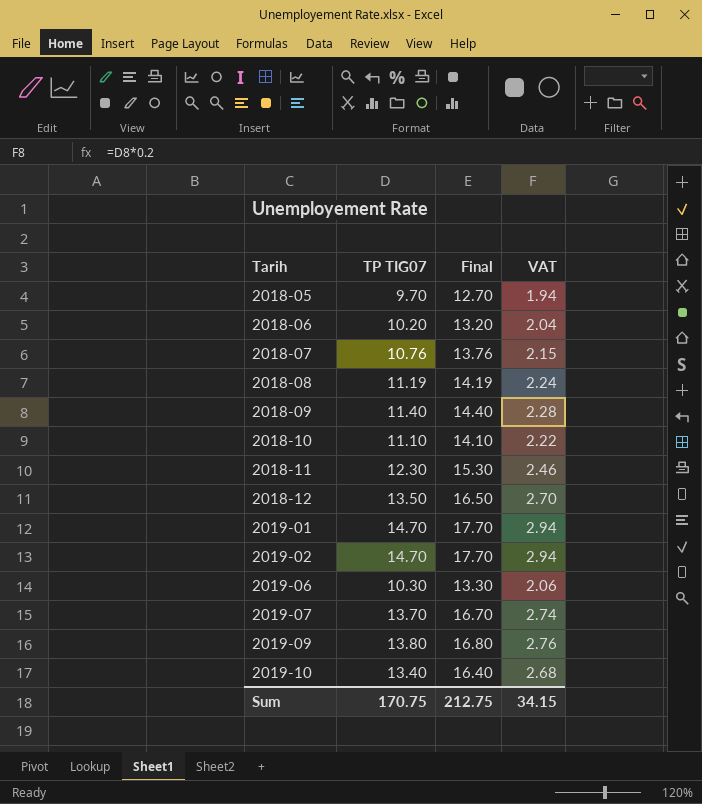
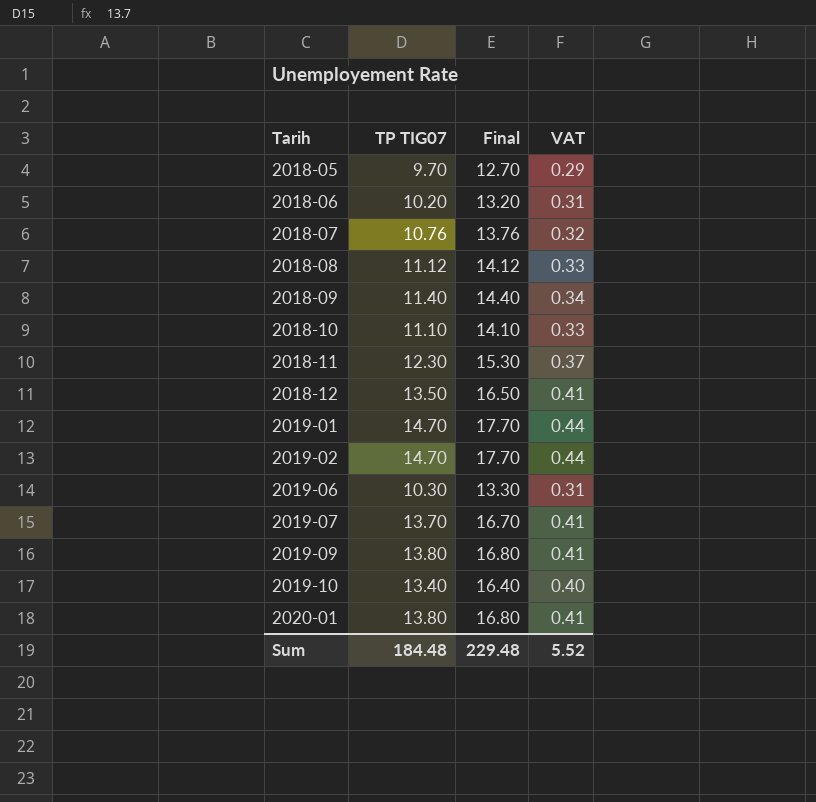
column VAT | formula: [TP TIG07] * 0.2 -> [TP TIG07] * 0.03
2018-08 | TP TIG07: 11.19 -> 11.12
2018-08 | Final: 14.19 -> 14.12
row 2020-01: none -> 13.80 | 16.80 | 0.41
Sum | TP TIG07: 170.75 -> 184.48
Sum | Final: 212.75 -> 229.48
Sum | VAT: 34.15 -> 5.52

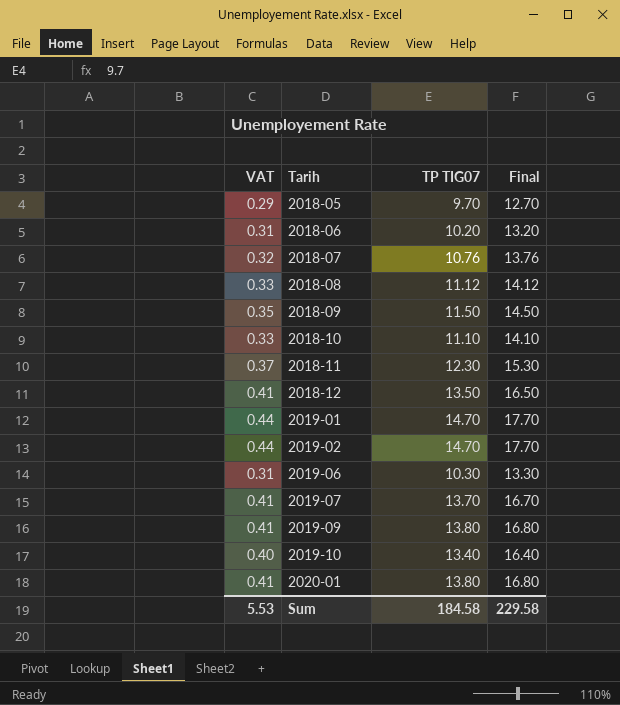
column VAT | position: 4 -> 1
2018-09 | VAT: 0.34 -> 0.35
2018-09 | TP TIG07: 11.40 -> 11.50
2018-09 | Final: 14.40 -> 14.50
Sum | VAT: 5.52 -> 5.53
Sum | TP TIG07: 184.48 -> 184.58
Sum | Final: 229.48 -> 229.58

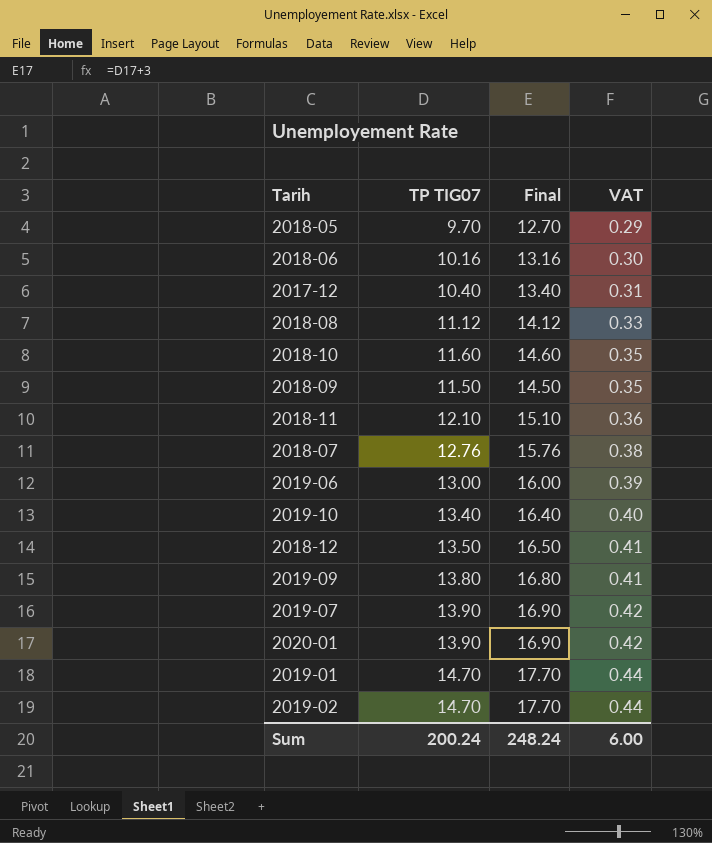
row order: Tarih ascending -> VAT ascending
column VAT | position: 1 -> 4
2018-06 | TP TIG07: 10.20 -> 10.16
2018-06 | Final: 13.20 -> 13.16
2018-06 | VAT: 0.31 -> 0.30
row 2017-12: none -> 10.40 | 13.40 | 0.31
2018-10 | TP TIG07: 11.10 -> 11.60
2018-10 | Final: 14.10 -> 14.60
2018-10 | VAT: 0.33 -> 0.35
2018-11 | TP TIG07: 12.30 -> 12.10
2018-11 | Final: 15.30 -> 15.10
2018-11 | VAT: 0.37 -> 0.36
2018-07 | TP TIG07: 10.76 -> 12.76
2018-07 | Final: 13.76 -> 15.76
2018-07 | VAT: 0.32 -> 0.38
2019-06 | TP TIG07: 10.30 -> 13.00
2019-06 | Final: 13.30 -> 16.00
2019-06 | VAT: 0.31 -> 0.39
2019-07 | TP TIG07: 13.70 -> 13.90
2019-07 | Final: 16.70 -> 16.90
2019-07 | VAT: 0.41 -> 0.42
2020-01 | TP TIG07: 13.80 -> 13.90
2020-01 | Final: 16.80 -> 16.90
2020-01 | VAT: 0.41 -> 0.42
Sum | TP TIG07: 184.58 -> 200.24
Sum | Final: 229.58 -> 248.24
Sum | VAT: 5.53 -> 6.00

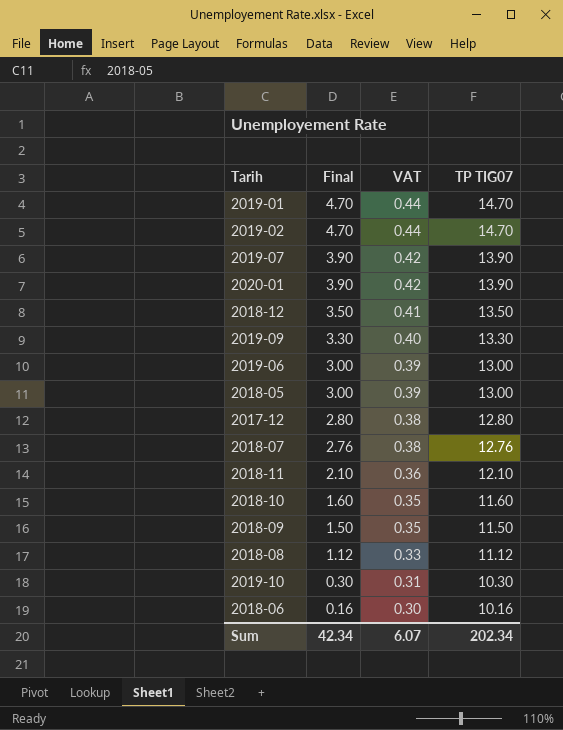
row order: VAT ascending -> Final descending
column Final | formula: [TP TIG07] + 3 -> [TP TIG07] - 10
column TP TIG07 | position: 2 -> 4
2019-09 | VAT: 0.41 -> 0.40
2019-09 | TP TIG07: 13.80 -> 13.30
2018-05 | VAT: 0.29 -> 0.39
2018-05 | TP TIG07: 9.70 -> 13.00
2017-12 | VAT: 0.31 -> 0.38
2017-12 | TP TIG07: 10.40 -> 12.80
2019-10 | VAT: 0.40 -> 0.31
2019-10 | TP TIG07: 13.40 -> 10.30
Sum | Final: 248.24 -> 42.34
Sum | VAT: 6.00 -> 6.07
Sum | TP TIG07: 200.24 -> 202.34

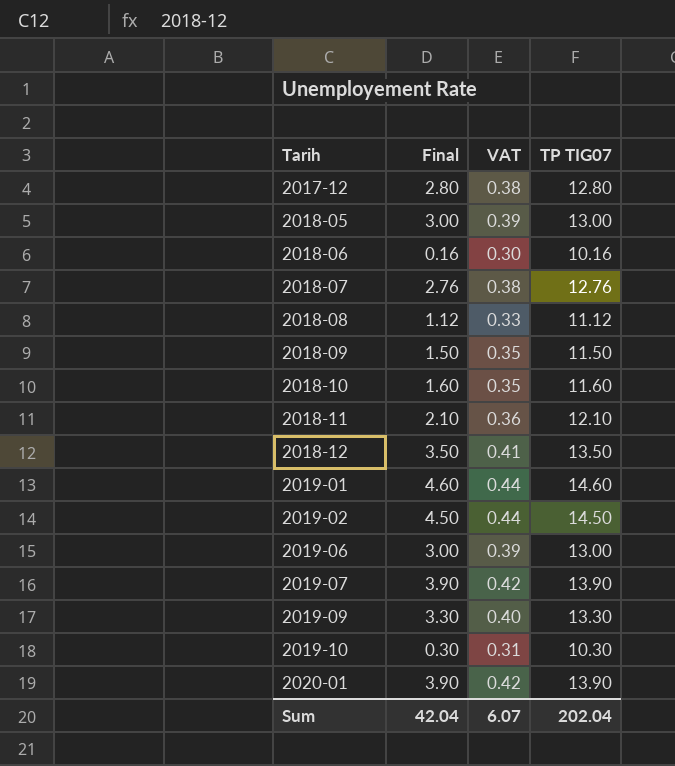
row order: Final descending -> Tarih ascending
2019-01 | Final: 4.70 -> 4.60
2019-01 | TP TIG07: 14.70 -> 14.60
2019-02 | Final: 4.70 -> 4.50
2019-02 | TP TIG07: 14.70 -> 14.50
Sum | Final: 42.34 -> 42.04
Sum | TP TIG07: 202.34 -> 202.04

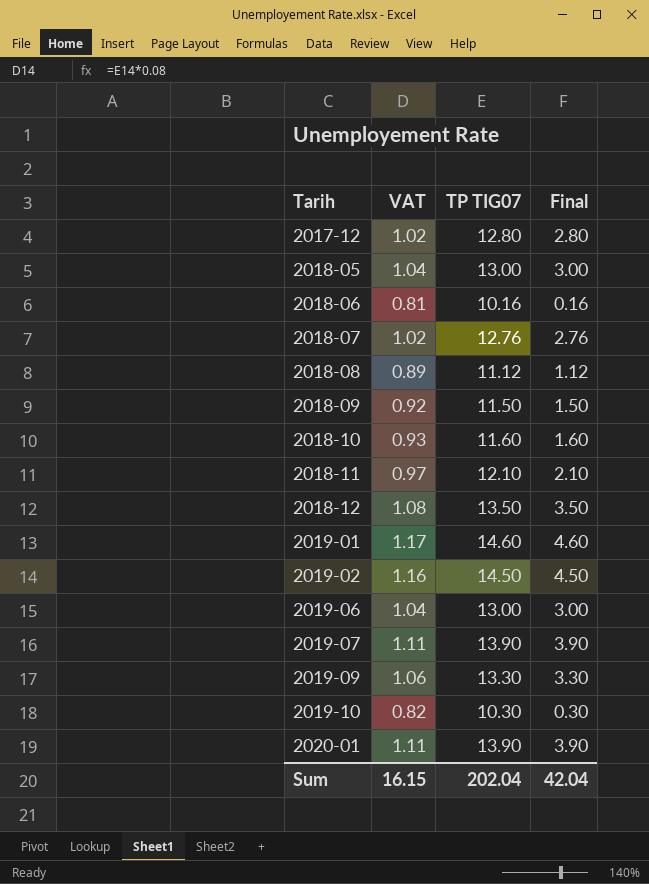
column VAT | formula: [TP TIG07] * 0.03 -> [TP TIG07] * 0.08
column Final | position: 2 -> 4
Sum | VAT: 6.07 -> 16.15

